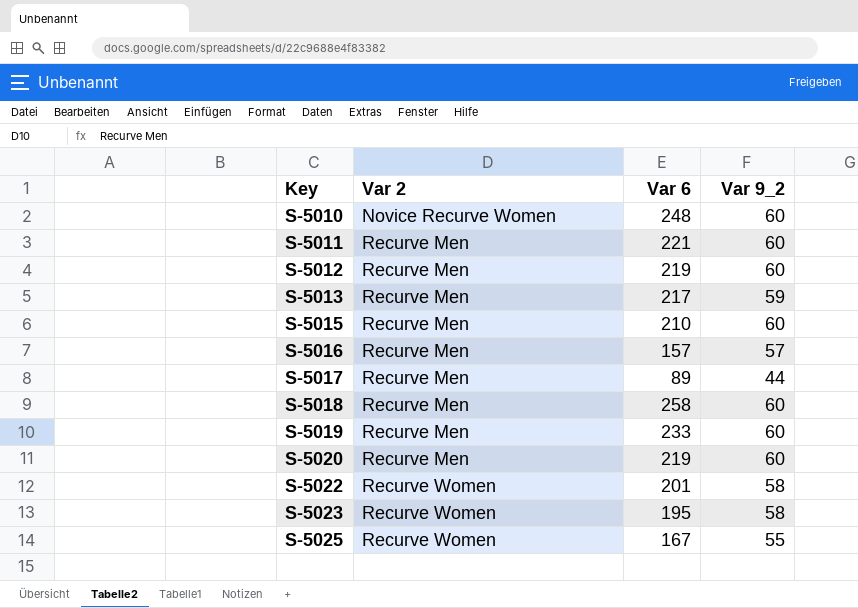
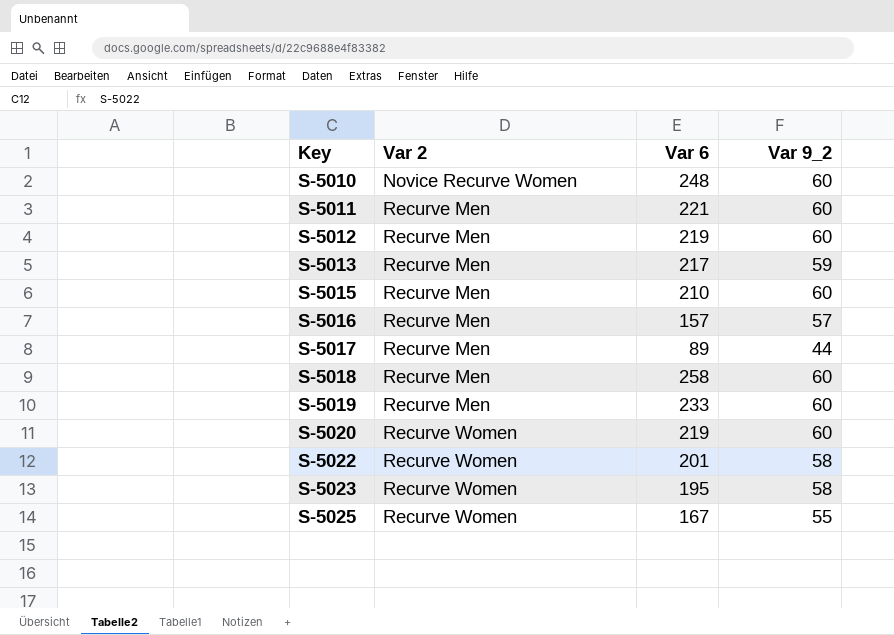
S-5020 | Var 2: Recurve Men -> Recurve Women

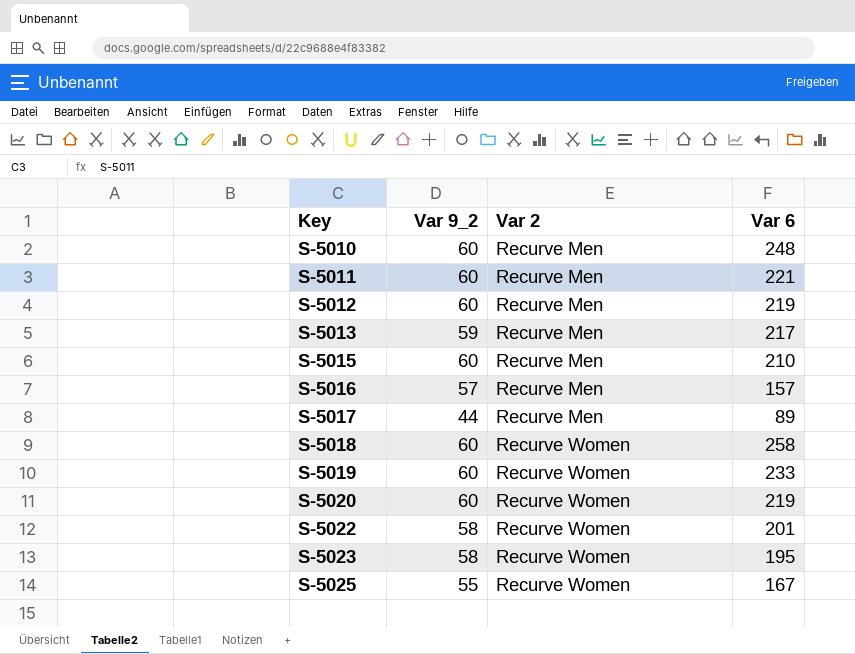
column Var 9_2 | position: 4 -> 2
S-5010 | Var 2: Novice Recurve Women -> Recurve Men
S-5018 | Var 2: Recurve Men -> Recurve Women
S-5019 | Var 2: Recurve Men -> Recurve Women

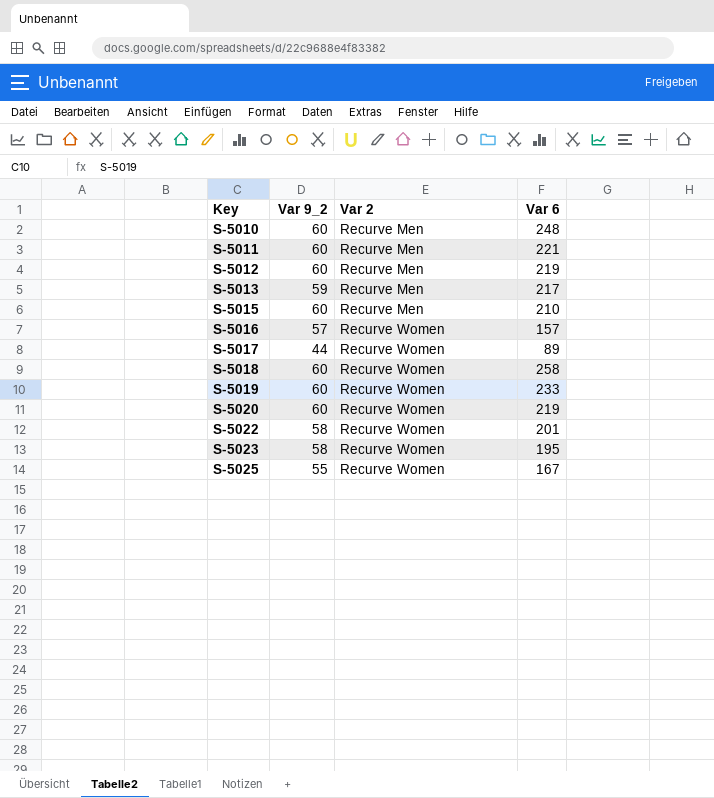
S-5016 | Var 2: Recurve Men -> Recurve Women
S-5017 | Var 2: Recurve Men -> Recurve Women

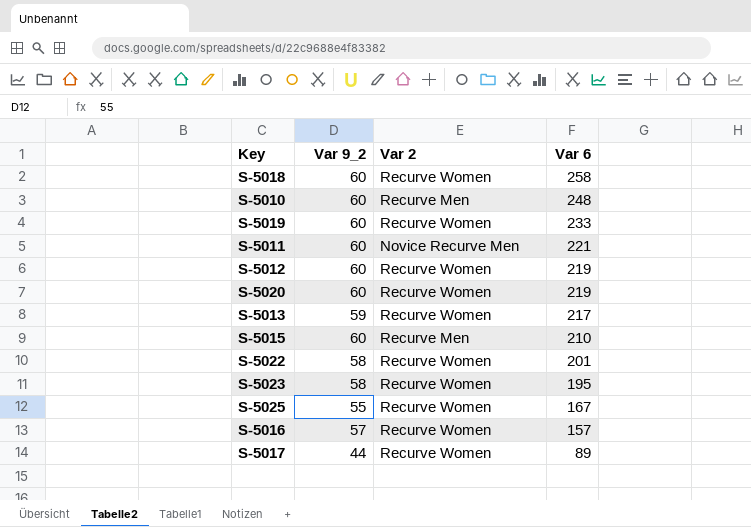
row order: Key ascending -> Var 6 descending
S-5011 | Var 2: Recurve Men -> Novice Recurve Men
S-5012 | Var 2: Recurve Men -> Recurve Women
S-5013 | Var 2: Recurve Men -> Recurve Women

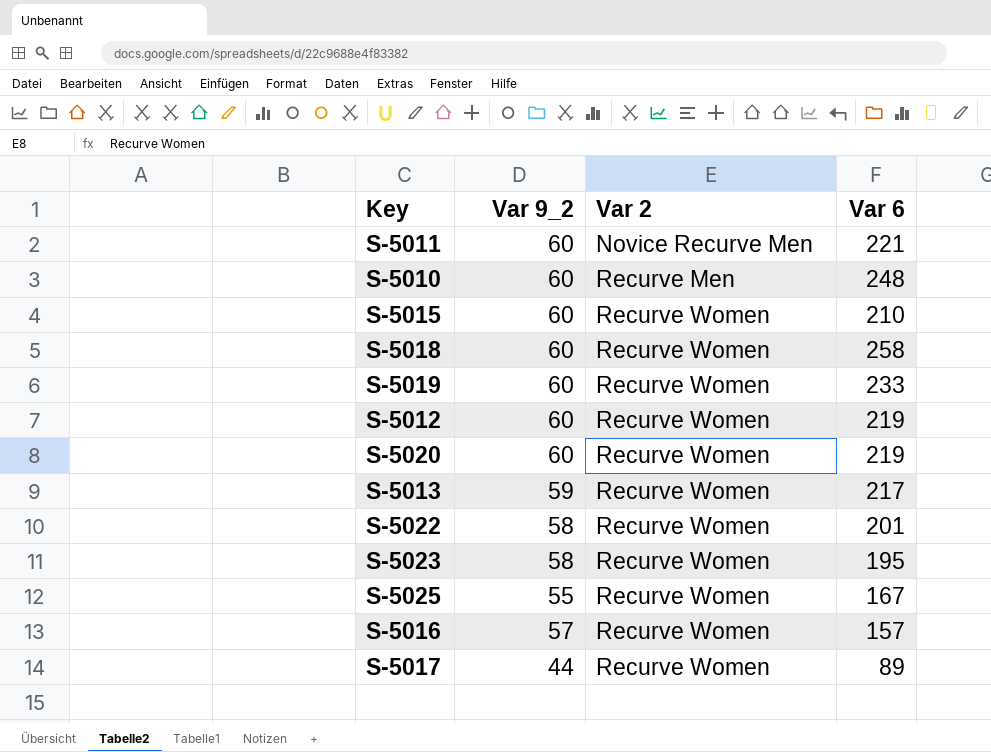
row order: Var 6 descending -> Var 2 ascending
S-5015 | Var 2: Recurve Men -> Recurve Women

